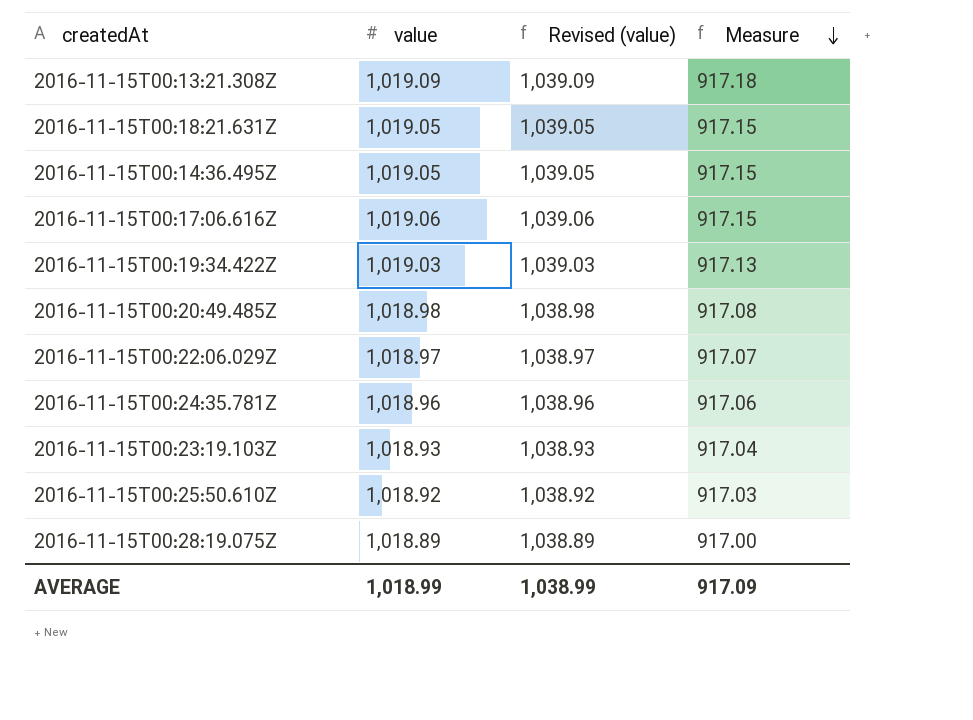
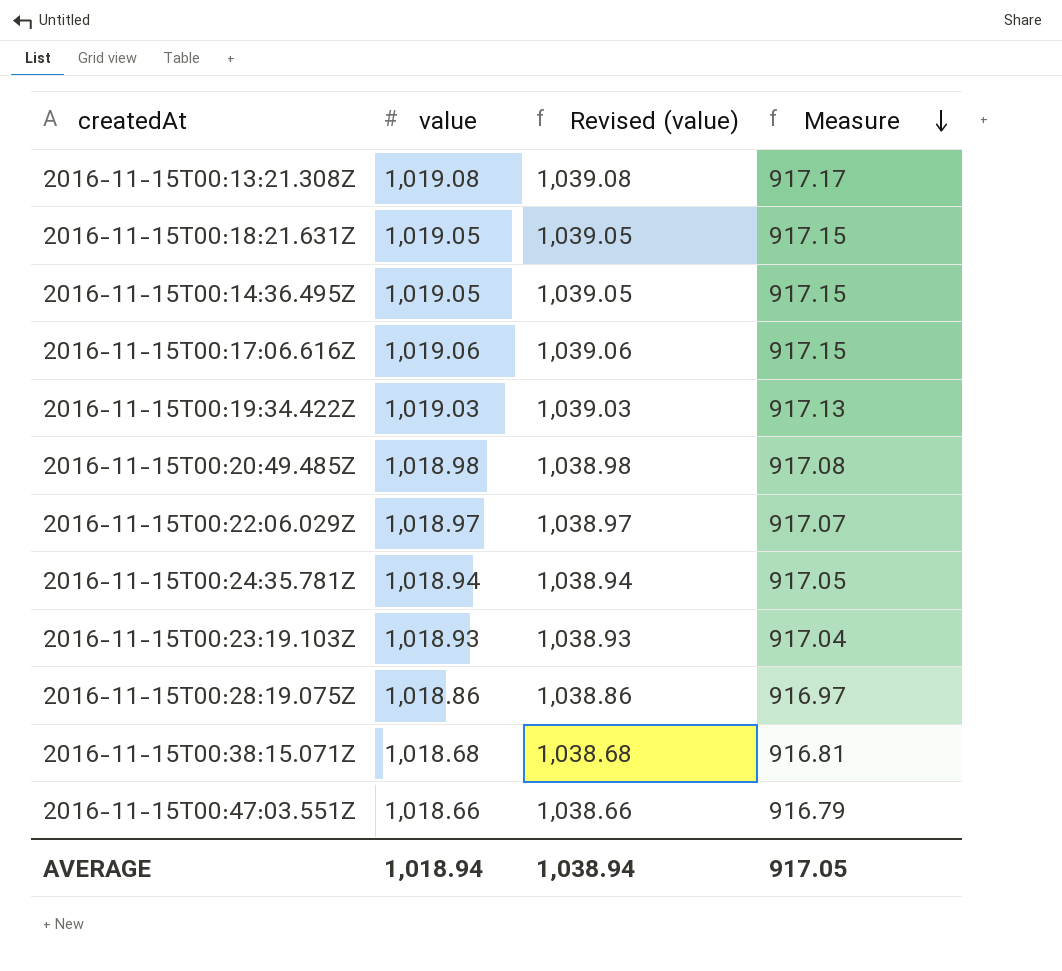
row 2016-11-15T00:25:50.610Z: 1,018.92 | 1,038.92 | 917.03 -> none
2016-11-15T00:13:21.308Z | value: 1,019.09 -> 1,019.08
2016-11-15T00:13:21.308Z | Revised (value): 1,039.09 -> 1,039.08
2016-11-15T00:13:21.308Z | Measure: 917.18 -> 917.17
2016-11-15T00:24:35.781Z | value: 1,018.96 -> 1,018.94
2016-11-15T00:24:35.781Z | Revised (value): 1,038.96 -> 1,038.94
2016-11-15T00:24:35.781Z | Measure: 917.06 -> 917.05
2016-11-15T00:28:19.075Z | value: 1,018.89 -> 1,018.86
2016-11-15T00:28:19.075Z | Revised (value): 1,038.89 -> 1,038.86
2016-11-15T00:28:19.075Z | Measure: 917.00 -> 916.97
row 2016-11-15T00:38:15.071Z: none -> 1,018.68 | 1,038.68 | 916.81
row 2016-11-15T00:47:03.551Z: none -> 1,018.66 | 1,038.66 | 916.79
AVERAGE | value: 1,018.99 -> 1,018.94
AVERAGE | Revised (value): 1,038.99 -> 1,038.94
AVERAGE | Measure: 917.09 -> 917.05

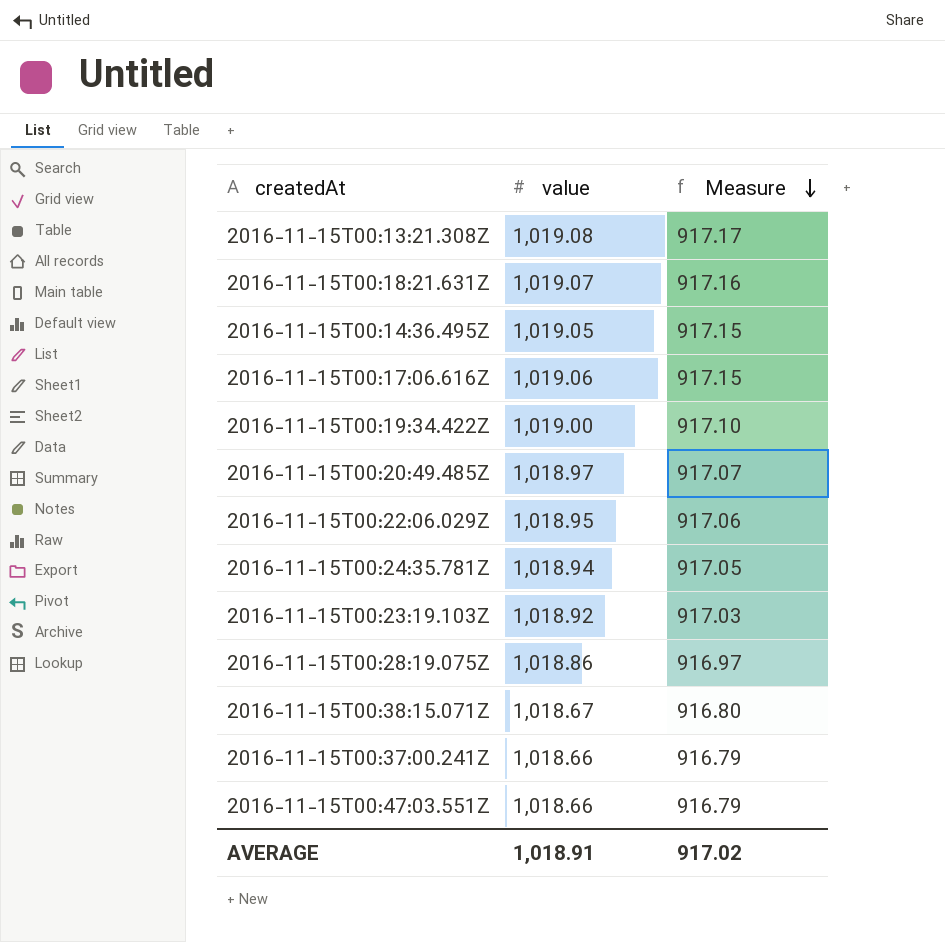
column Revised (value) | formula: [value] + 20 -> none
2016-11-15T00:18:21.631Z | value: 1,019.05 -> 1,019.07
2016-11-15T00:18:21.631Z | Measure: 917.15 -> 917.16
2016-11-15T00:19:34.422Z | value: 1,019.03 -> 1,019.00
2016-11-15T00:19:34.422Z | Measure: 917.13 -> 917.10
2016-11-15T00:20:49.485Z | value: 1,018.98 -> 1,018.97
2016-11-15T00:20:49.485Z | Measure: 917.08 -> 917.07
2016-11-15T00:22:06.029Z | value: 1,018.97 -> 1,018.95
2016-11-15T00:22:06.029Z | Measure: 917.07 -> 917.06
2016-11-15T00:23:19.103Z | value: 1,018.93 -> 1,018.92
2016-11-15T00:23:19.103Z | Measure: 917.04 -> 917.03
2016-11-15T00:38:15.071Z | value: 1,018.68 -> 1,018.67
2016-11-15T00:38:15.071Z | Measure: 916.81 -> 916.80
row 2016-11-15T00:37:00.241Z: none -> 1,018.66 | 916.79
AVERAGE | value: 1,018.94 -> 1,018.91
AVERAGE | Measure: 917.05 -> 917.02

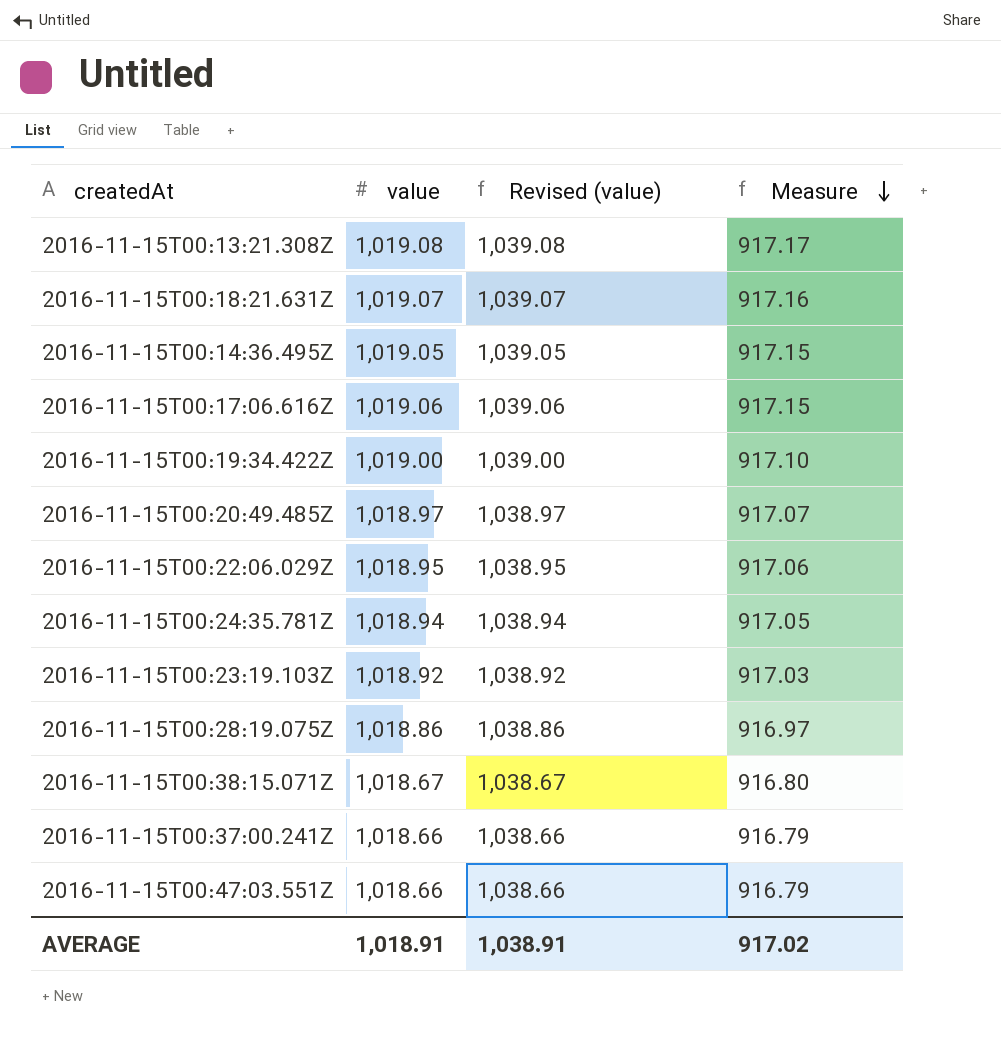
column Revised (value) | formula: none -> [value] + 20

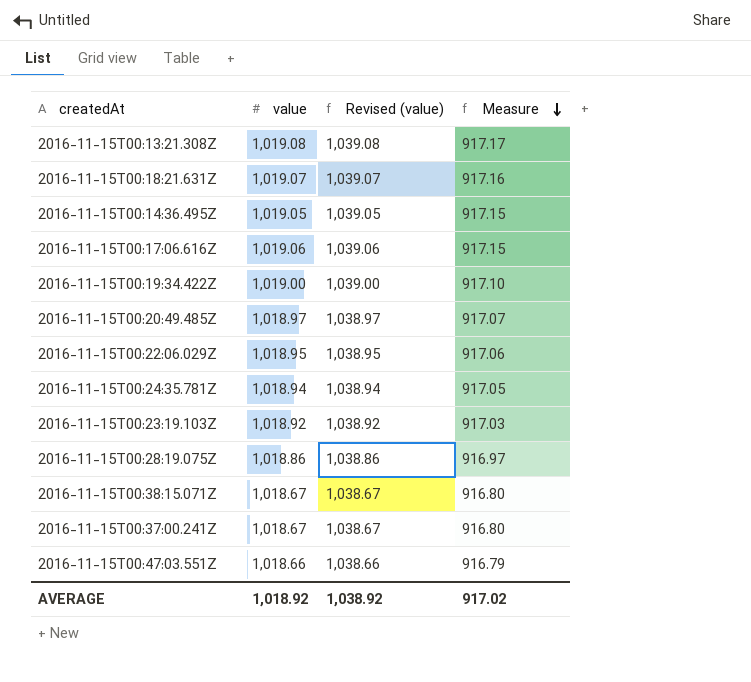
2016-11-15T00:37:00.241Z | value: 1,018.66 -> 1,018.67
2016-11-15T00:37:00.241Z | Revised (value): 1,038.66 -> 1,038.67
2016-11-15T00:37:00.241Z | Measure: 916.79 -> 916.80
AVERAGE | value: 1,018.91 -> 1,018.92
AVERAGE | Revised (value): 1,038.91 -> 1,038.92

